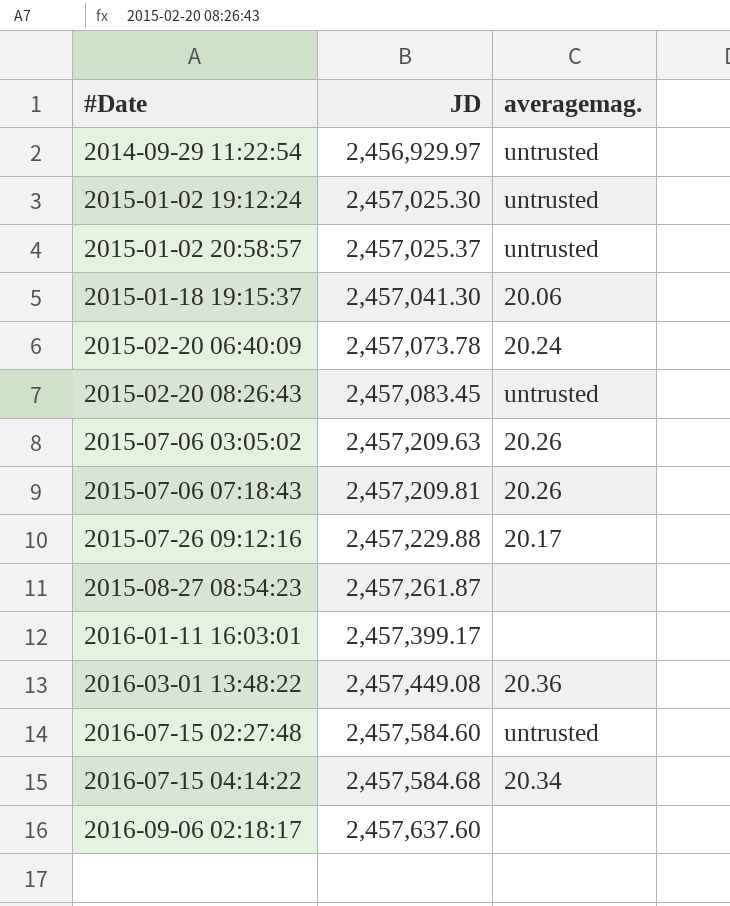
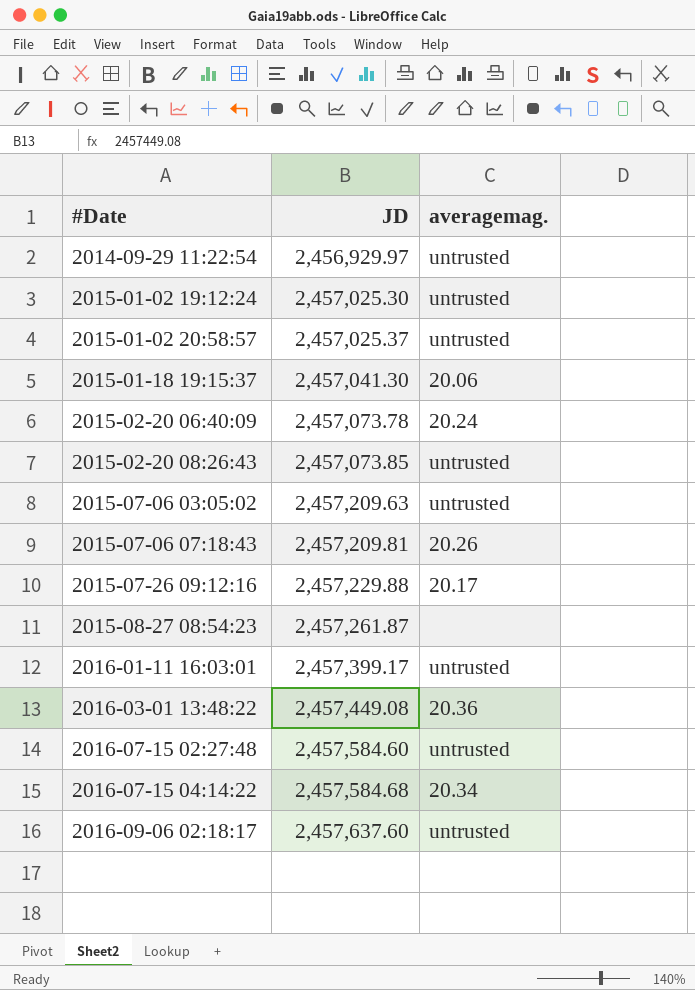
2015-02-20 08:26:43 | JD: 2,457,083.45 -> 2,457,073.85
2015-07-06 03:05:02 | averagemag.: 20.26 -> untrusted
2016-01-11 16:03:01 | averagemag.: none -> untrusted
2016-09-06 02:18:17 | averagemag.: none -> untrusted

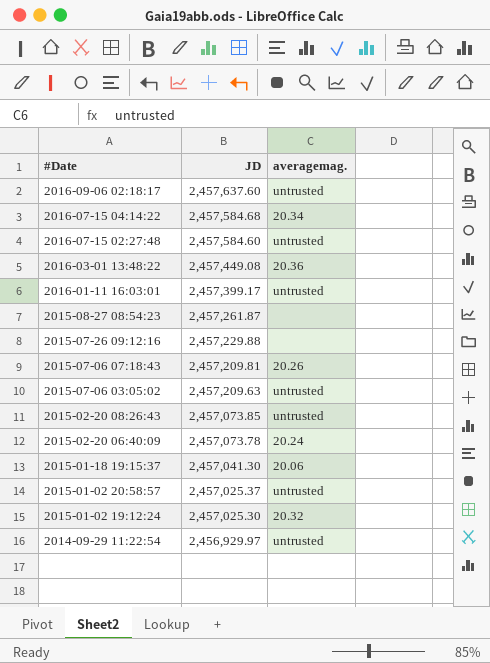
row order: #Date ascending -> #Date descending
2015-07-26 09:12:16 | averagemag.: 20.17 -> none
2015-01-02 19:12:24 | averagemag.: untrusted -> 20.32

